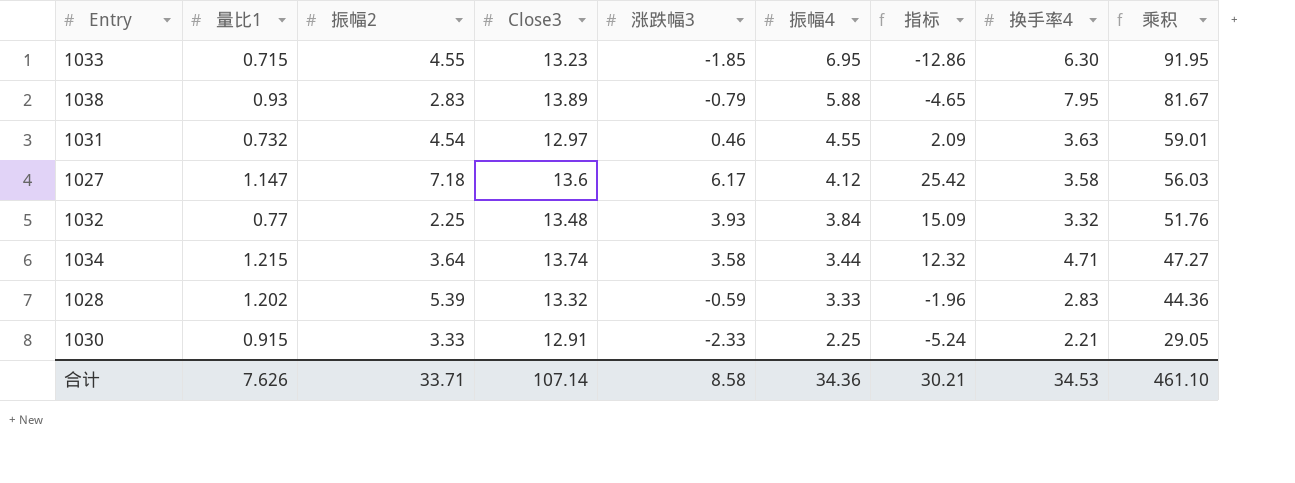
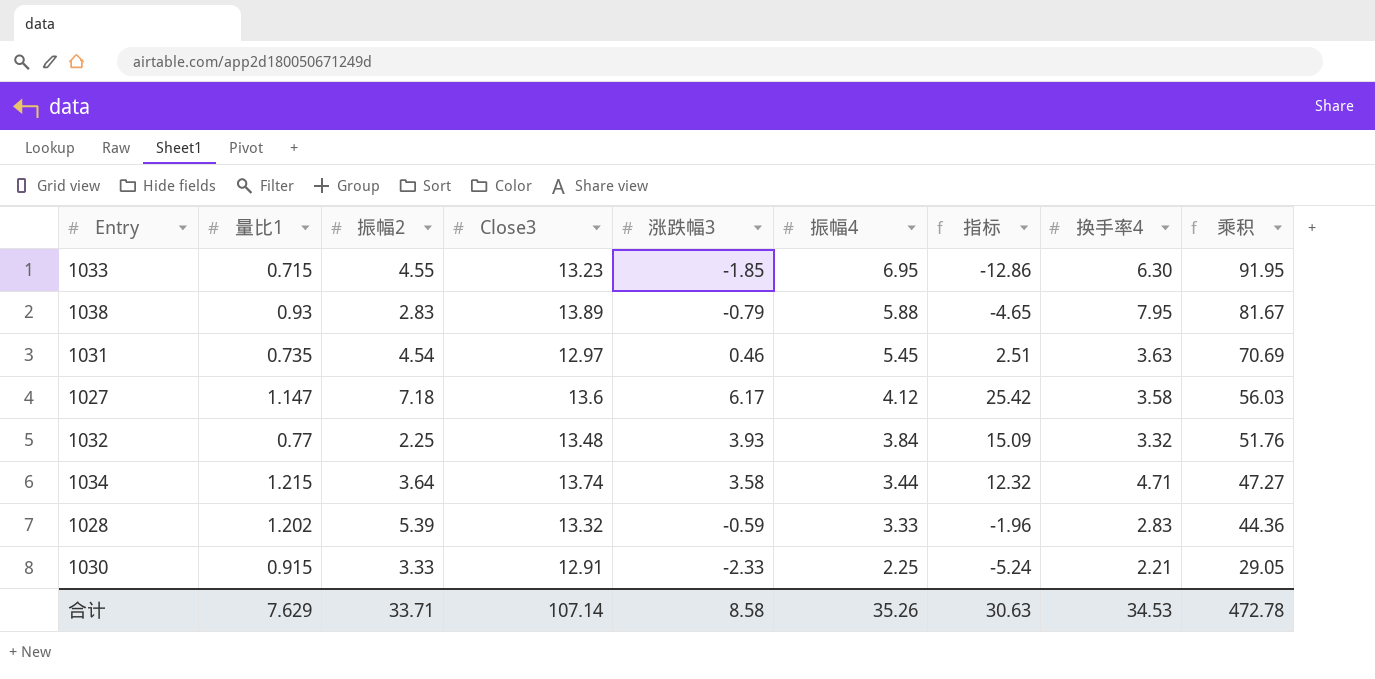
1031 | 量比1: 0.732 -> 0.735
1031 | 振幅4: 4.55 -> 5.45
1031 | 指标: 2.09 -> 2.51
1031 | 乘积: 59.01 -> 70.69
合计 | 量比1: 7.626 -> 7.629
合计 | 振幅4: 34.36 -> 35.26
合计 | 指标: 30.21 -> 30.63
合计 | 乘积: 461.10 -> 472.78

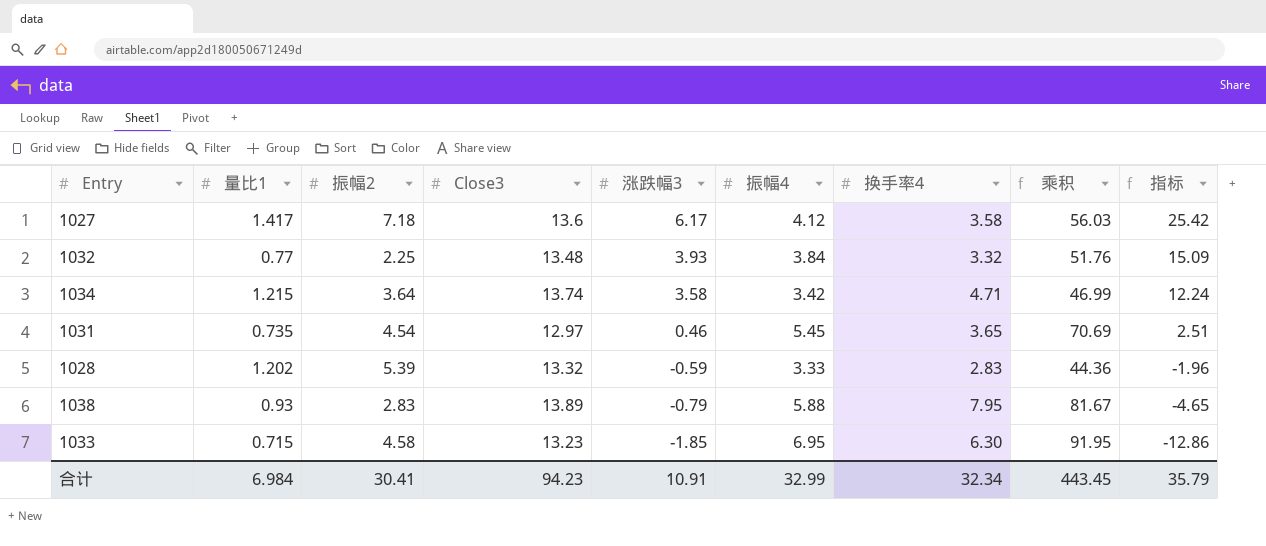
row order: 振幅4 descending -> 涨跌幅3 descending
column 指标 | position: 7 -> 9
row 1030: 0.915 | 3.33 | 12.91 | -2.33 | 2.25 | -5.24 | 2.21 | 29.05 -> none
1027 | 量比1: 1.147 -> 1.417
1034 | 振幅4: 3.44 -> 3.42
1034 | 乘积: 47.27 -> 46.99
1034 | 指标: 12.32 -> 12.24
1031 | 换手率4: 3.63 -> 3.65
1033 | 振幅2: 4.55 -> 4.58
合计 | 量比1: 7.629 -> 6.984
合计 | 振幅2: 33.71 -> 30.41
合计 | Close3: 107.14 -> 94.23
合计 | 涨跌幅3: 8.58 -> 10.91
合计 | 振幅4: 35.26 -> 32.99
合计 | 换手率4: 34.53 -> 32.34
合计 | 乘积: 472.78 -> 443.45
合计 | 指标: 30.63 -> 35.79

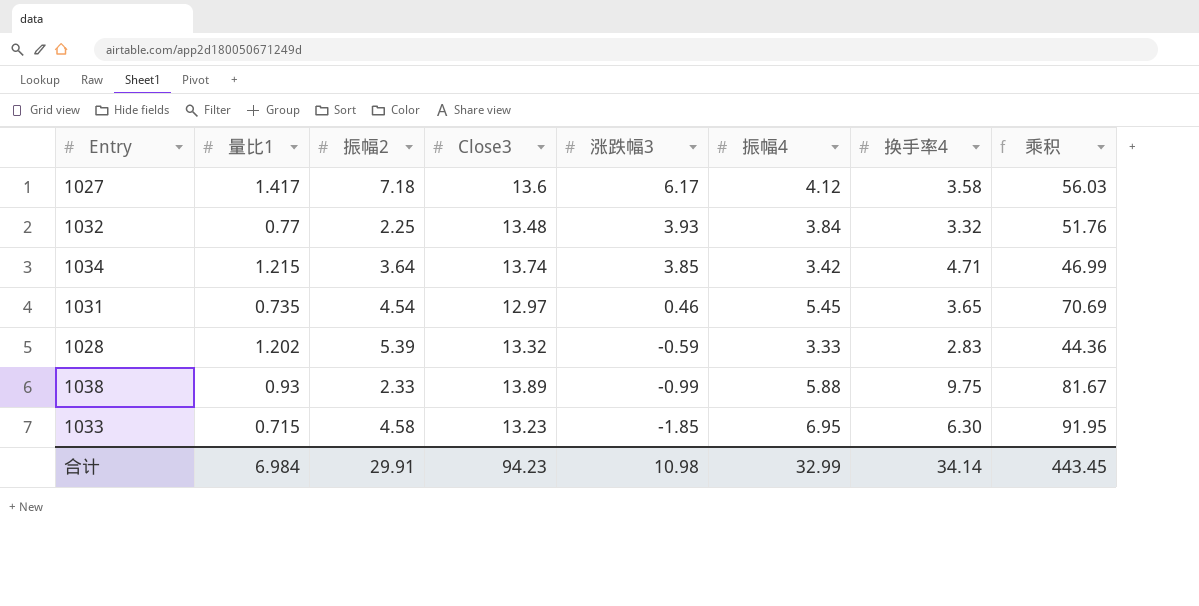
column 指标 | formula: [涨跌幅3] * [振幅4] -> none
1034 | 涨跌幅3: 3.58 -> 3.85
1038 | 振幅2: 2.83 -> 2.33
1038 | 涨跌幅3: -0.79 -> -0.99
1038 | 换手率4: 7.95 -> 9.75
合计 | 振幅2: 30.41 -> 29.91
合计 | 涨跌幅3: 10.91 -> 10.98
合计 | 换手率4: 32.34 -> 34.14

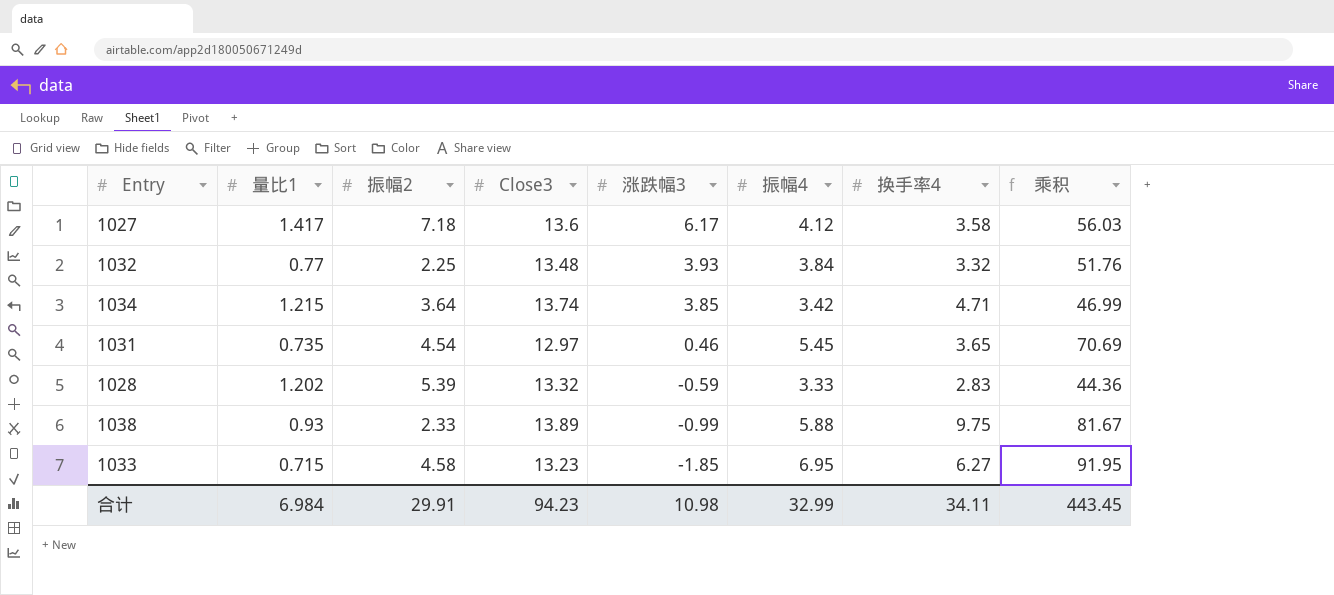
1033 | 换手率4: 6.30 -> 6.27
合计 | 换手率4: 34.14 -> 34.11

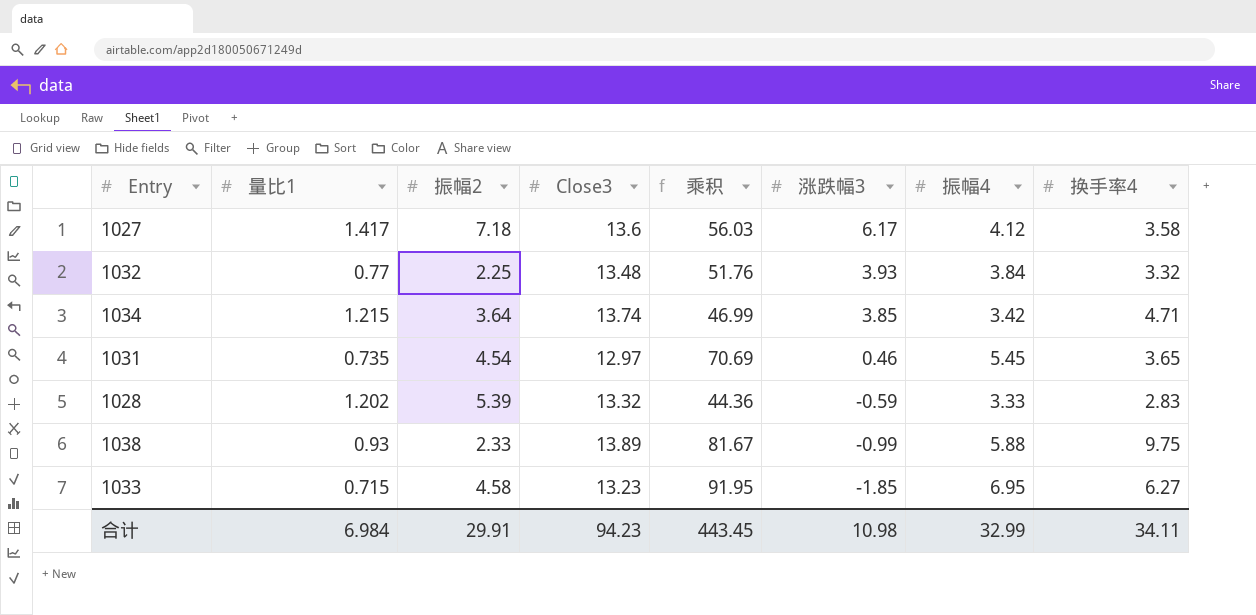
column 乘积 | position: 8 -> 5

